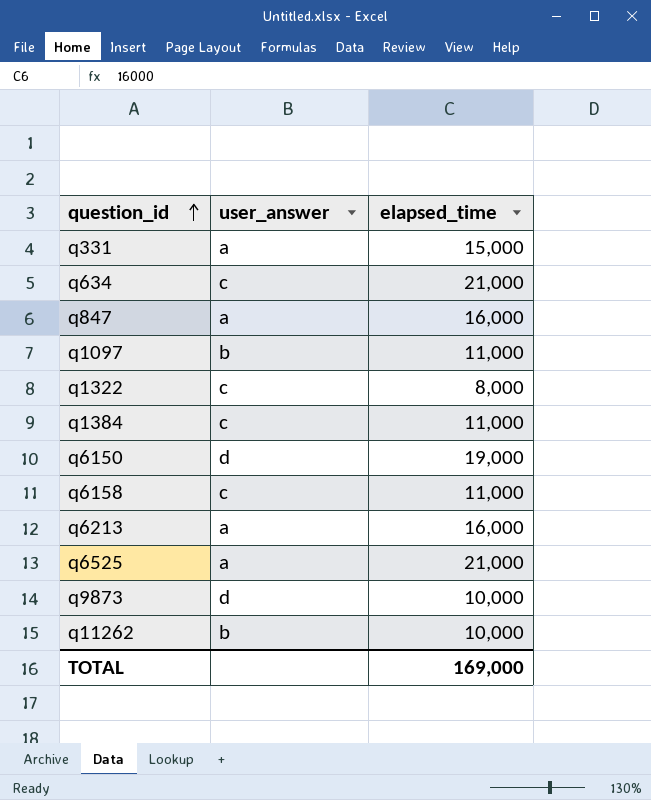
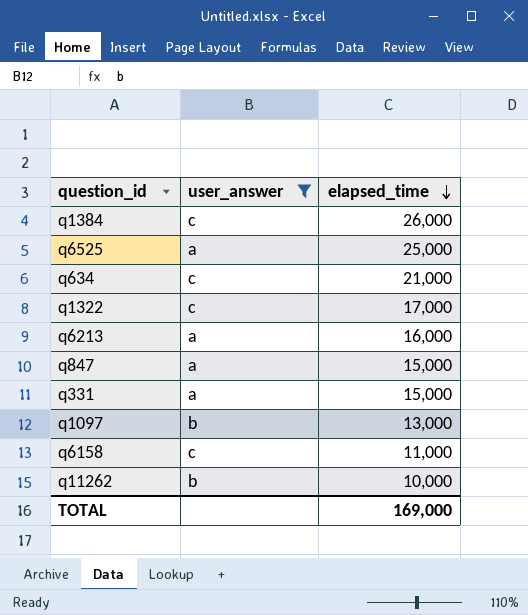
filter: none -> user_answer != d
row order: question_id ascending -> elapsed_time descending
q1384 | elapsed_time: 11,000 -> 26,000
q6525 | elapsed_time: 21,000 -> 25,000
q1322 | elapsed_time: 8,000 -> 17,000
q847 | elapsed_time: 16,000 -> 15,000
q1097 | elapsed_time: 11,000 -> 13,000

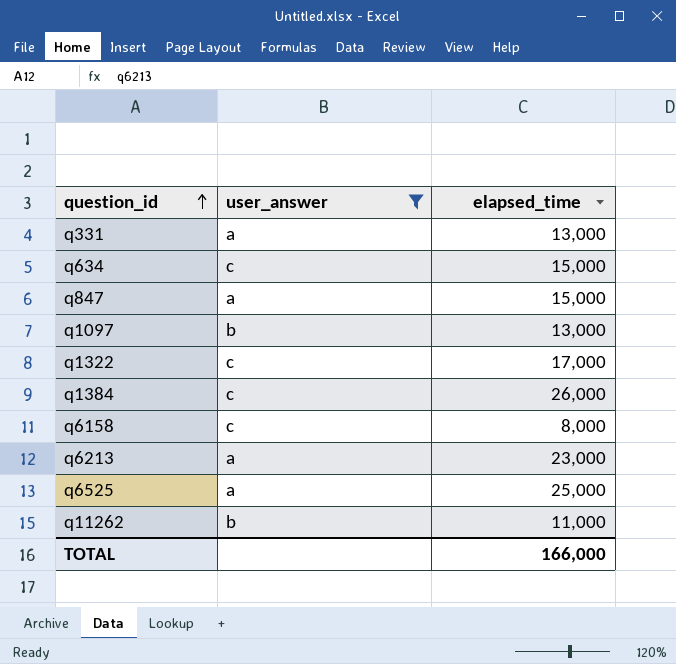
row order: elapsed_time descending -> question_id ascending
q331 | elapsed_time: 15,000 -> 13,000
q634 | elapsed_time: 21,000 -> 15,000
q6158 | elapsed_time: 11,000 -> 8,000
q6213 | elapsed_time: 16,000 -> 23,000
q11262 | elapsed_time: 10,000 -> 11,000
TOTAL | elapsed_time: 169,000 -> 166,000

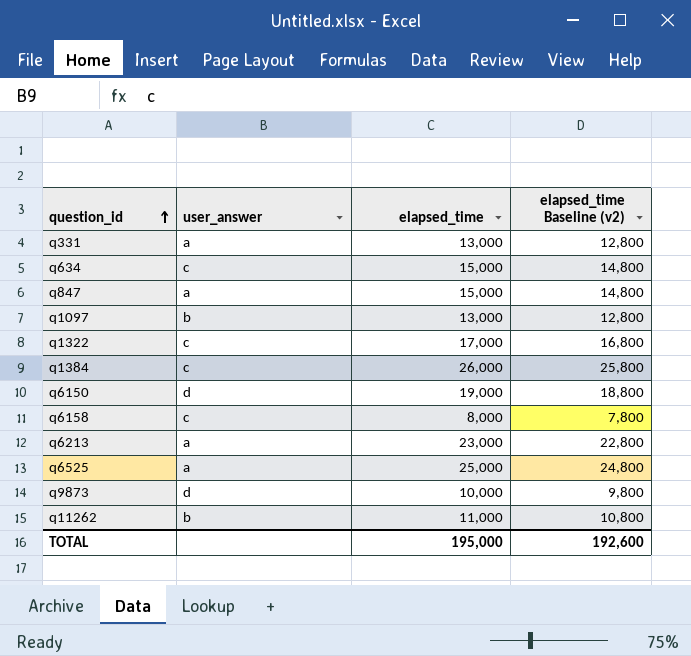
filter: user_answer != d -> none
column elapsed_time Baseline (v2) | formula: none -> [elapsed_time] - 200
TOTAL | elapsed_time: 166,000 -> 195,000

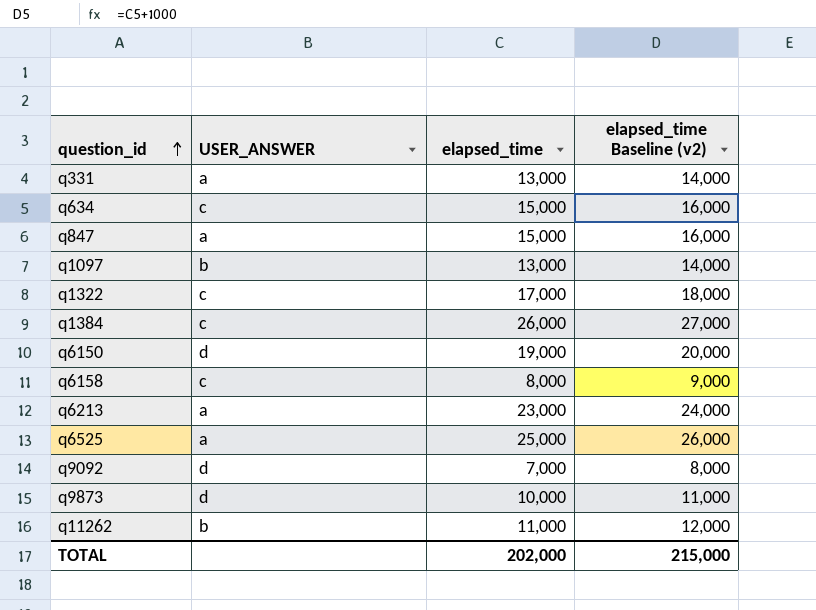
column name: user_answer -> USER_ANSWER
column elapsed_time Baseline (v2) | formula: [elapsed_time] - 200 -> [elapsed_time] + 1000
row q9092: none -> d | 7,000 | 8,000
TOTAL | elapsed_time: 195,000 -> 202,000
TOTAL | elapsed_time Baseline (v2): 192,600 -> 215,000

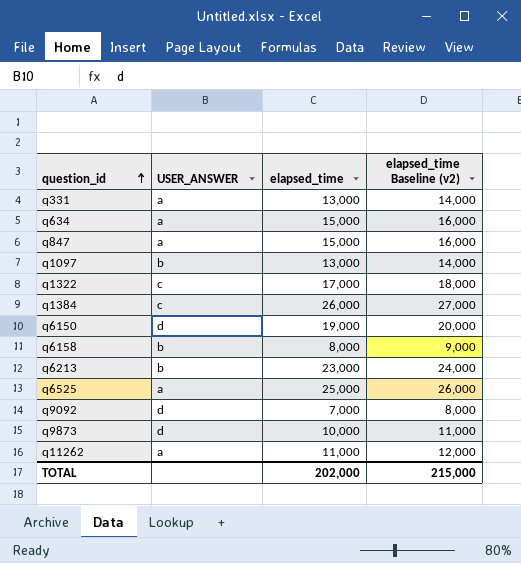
q634 | USER_ANSWER: c -> a
q6158 | USER_ANSWER: c -> b
q6213 | USER_ANSWER: a -> b
q11262 | USER_ANSWER: b -> a

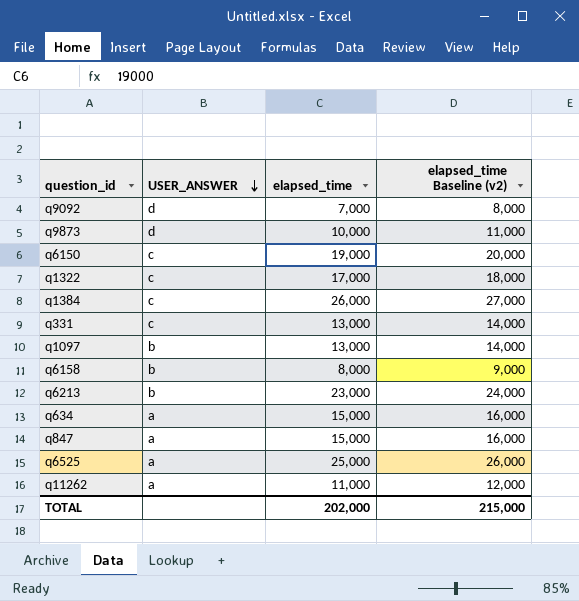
row order: question_id ascending -> USER_ANSWER descending
q6150 | USER_ANSWER: d -> c
q331 | USER_ANSWER: a -> c

